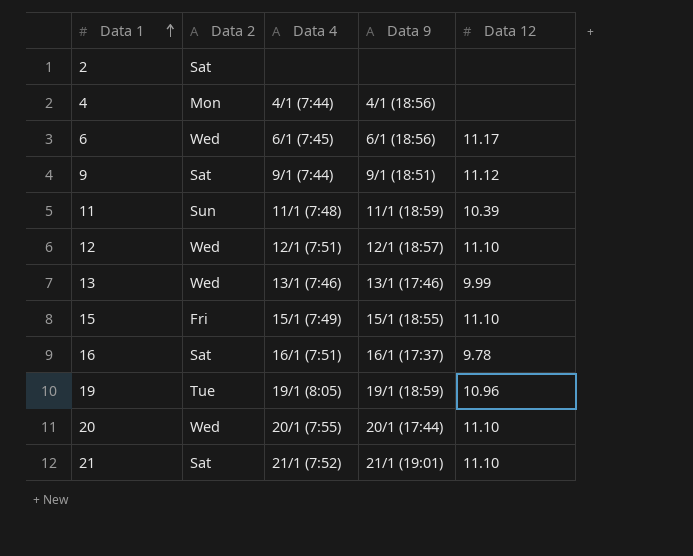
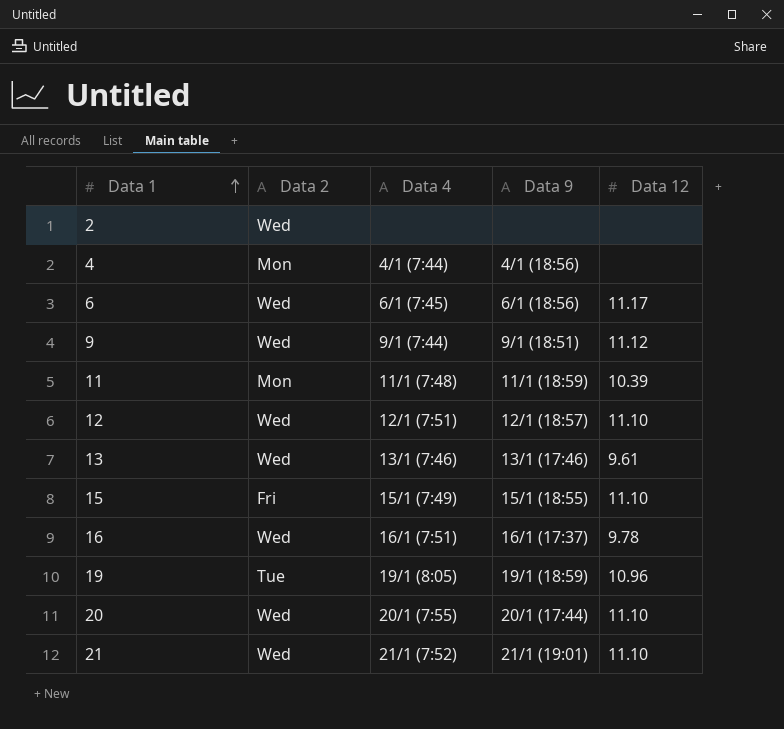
2 | Data 2: Sat -> Wed
9 | Data 2: Sat -> Wed
11 | Data 2: Sun -> Mon
13 | Data 12: 9.99 -> 9.61
16 | Data 2: Sat -> Wed
21 | Data 2: Sat -> Wed

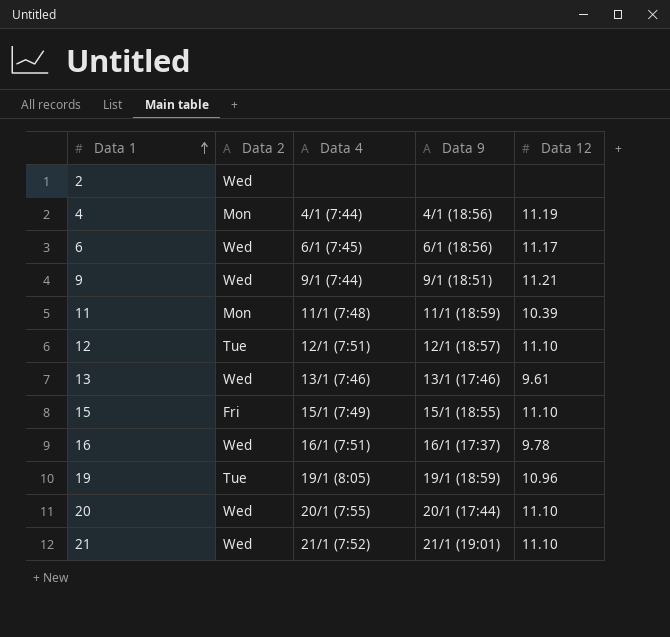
4 | Data 12: none -> 11.19
9 | Data 12: 11.12 -> 11.21
12 | Data 2: Wed -> Tue

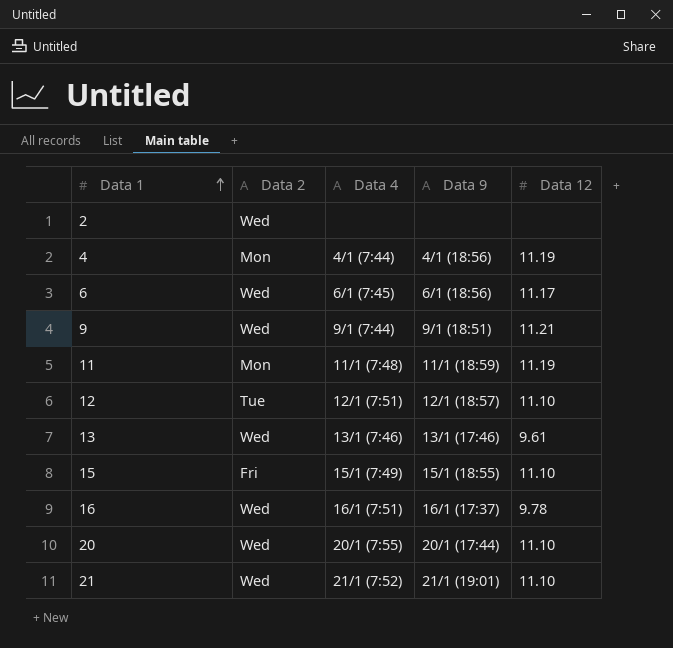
row 19: Tue | 19/1 (8:05) | 19/1 (18:59) | 10.96 -> none
11 | Data 12: 10.39 -> 11.19

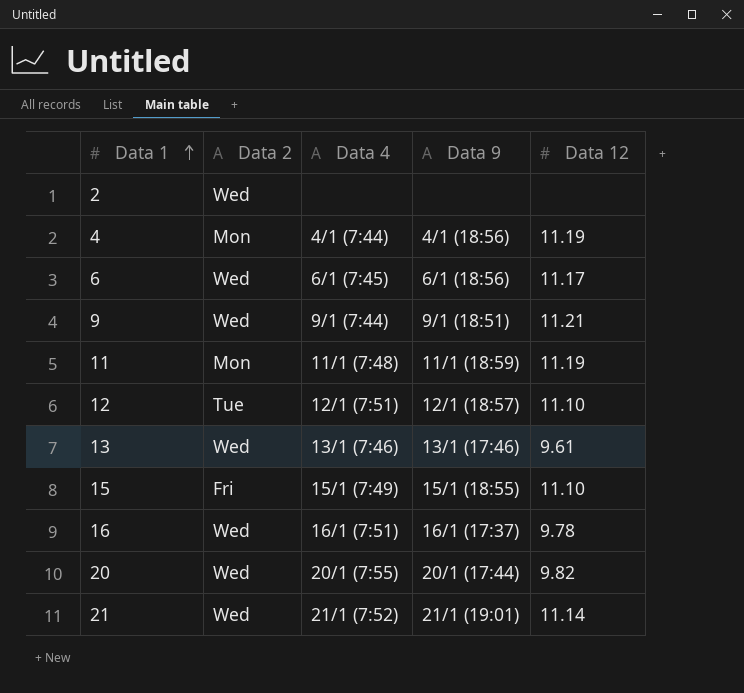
20 | Data 12: 11.10 -> 9.82
21 | Data 12: 11.10 -> 11.14

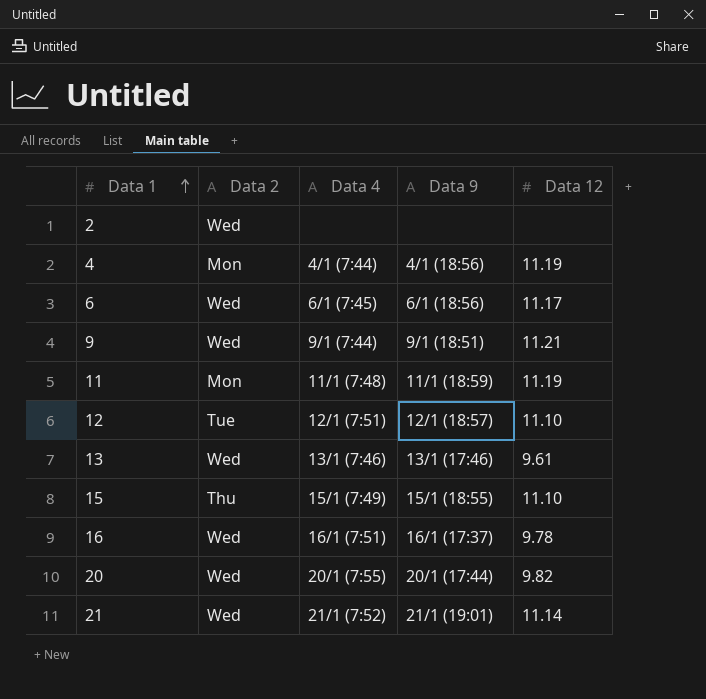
15 | Data 2: Fri -> Thu

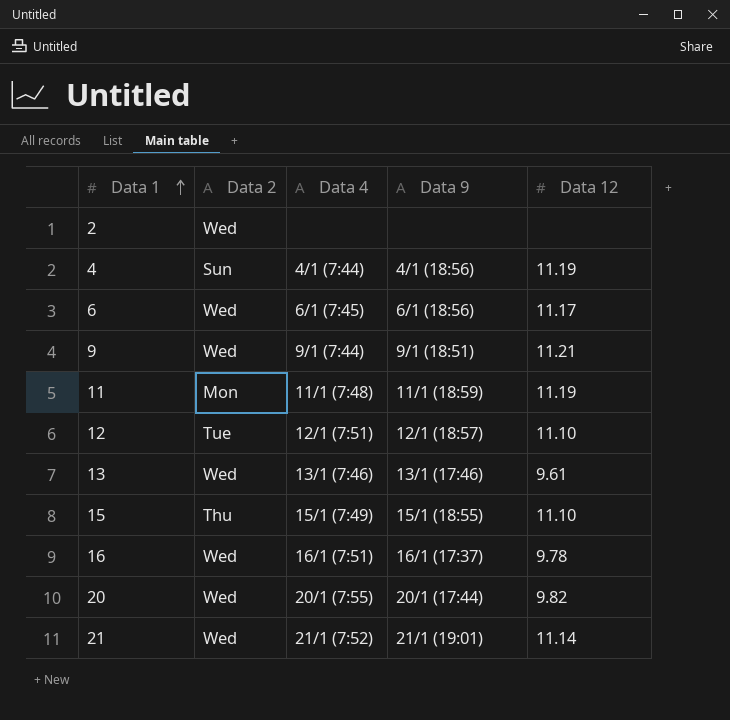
4 | Data 2: Mon -> Sun

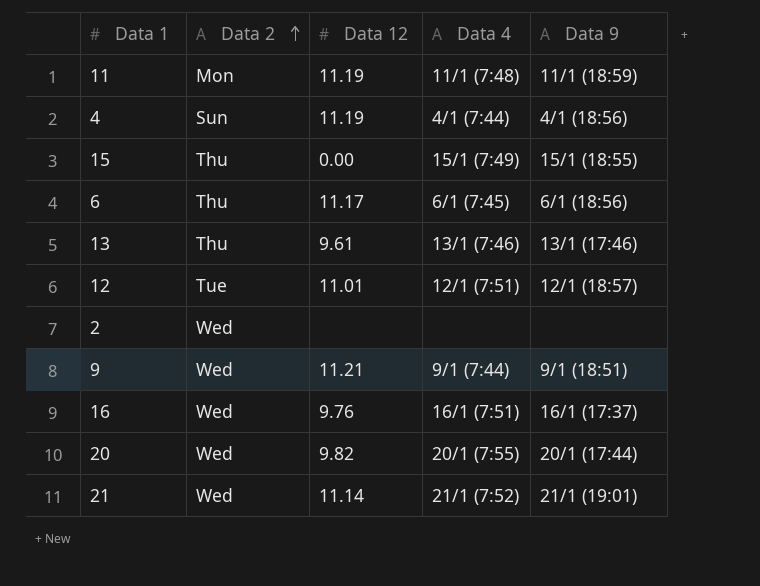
row order: Data 1 ascending -> Data 2 ascending
column Data 12 | position: 5 -> 3
15 | Data 12: 11.10 -> 0.00
6 | Data 2: Wed -> Thu
13 | Data 2: Wed -> Thu
12 | Data 12: 11.10 -> 11.01
16 | Data 12: 9.78 -> 9.76

